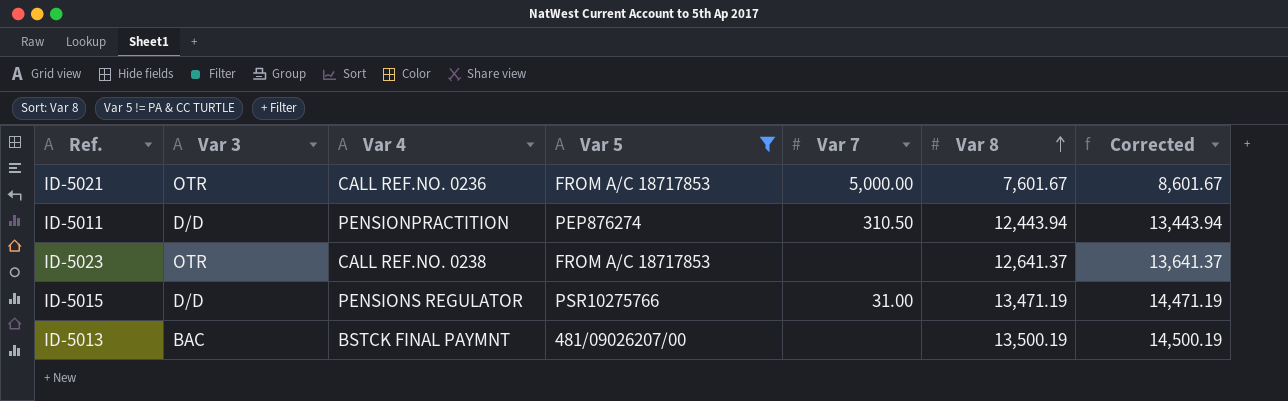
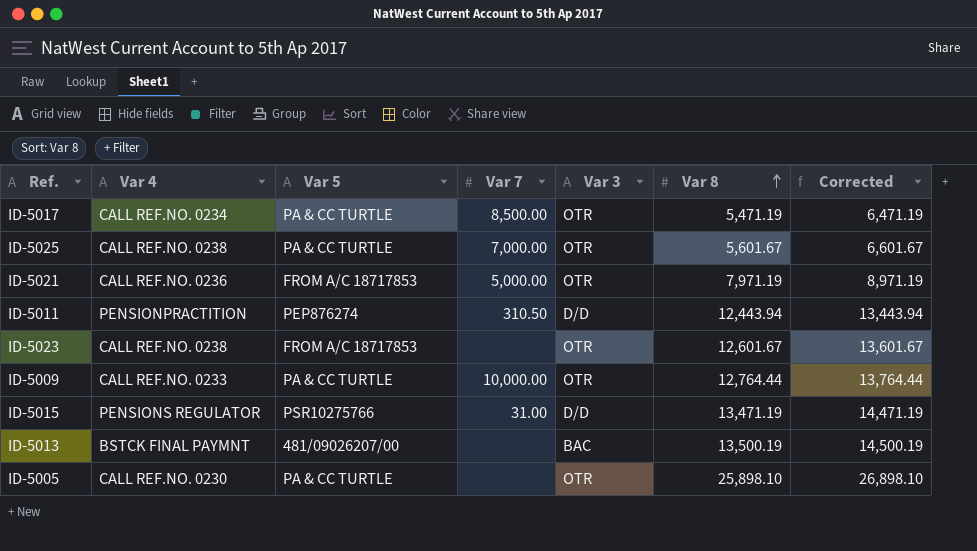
filter: Var 5 != PA & CC TURTLE -> none
column Var 3 | position: 2 -> 5
ID-5021 | Var 8: 7,601.67 -> 7,971.19
ID-5021 | Corrected: 8,601.67 -> 8,971.19
ID-5023 | Var 8: 12,641.37 -> 12,601.67
ID-5023 | Corrected: 13,641.37 -> 13,601.67

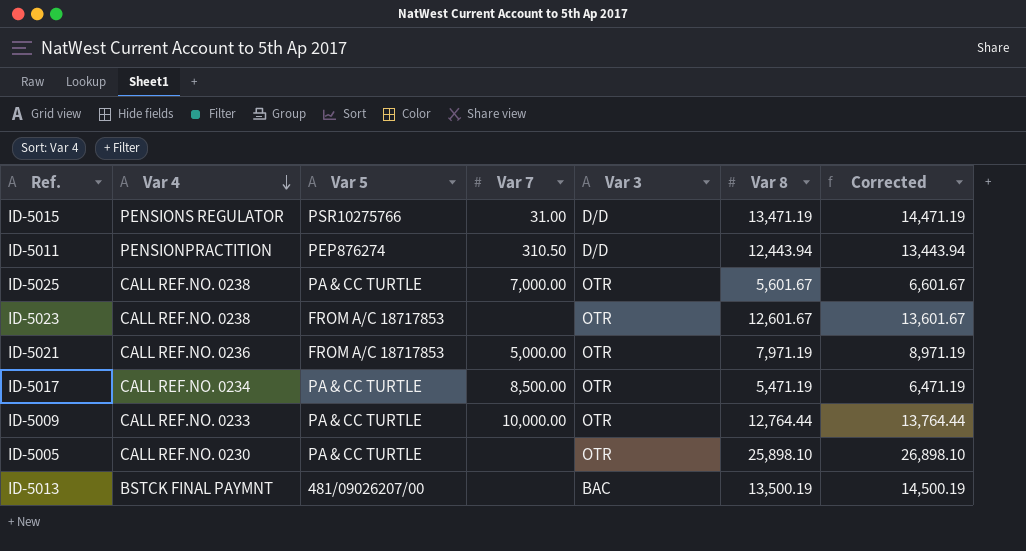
row order: Var 8 ascending -> Var 4 descending

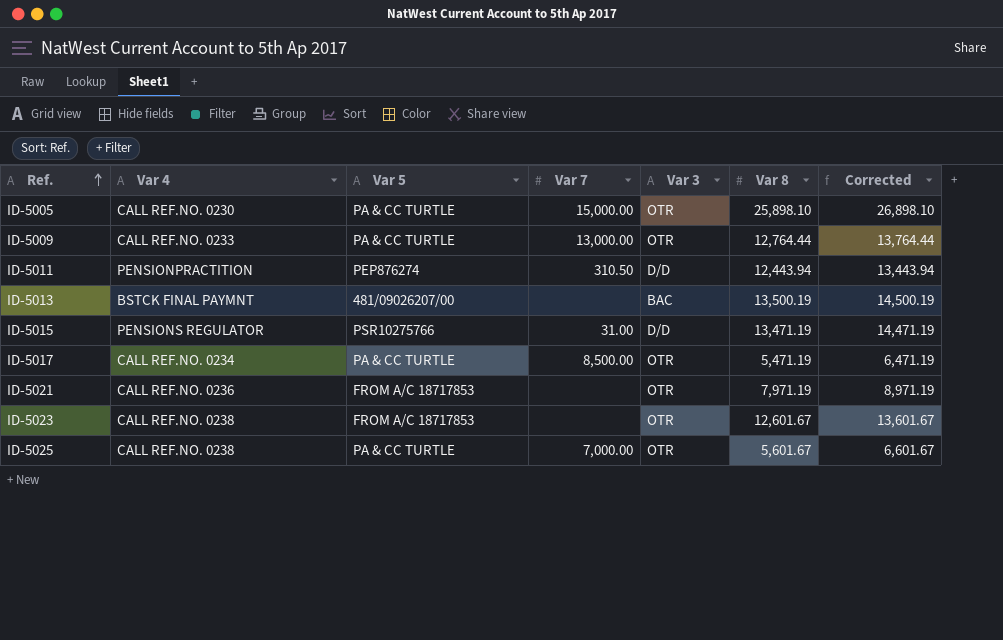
row order: Var 4 descending -> Ref. ascending
ID-5005 | Var 7: none -> 15,000.00
ID-5009 | Var 7: 10,000.00 -> 13,000.00
ID-5021 | Var 7: 5,000.00 -> none

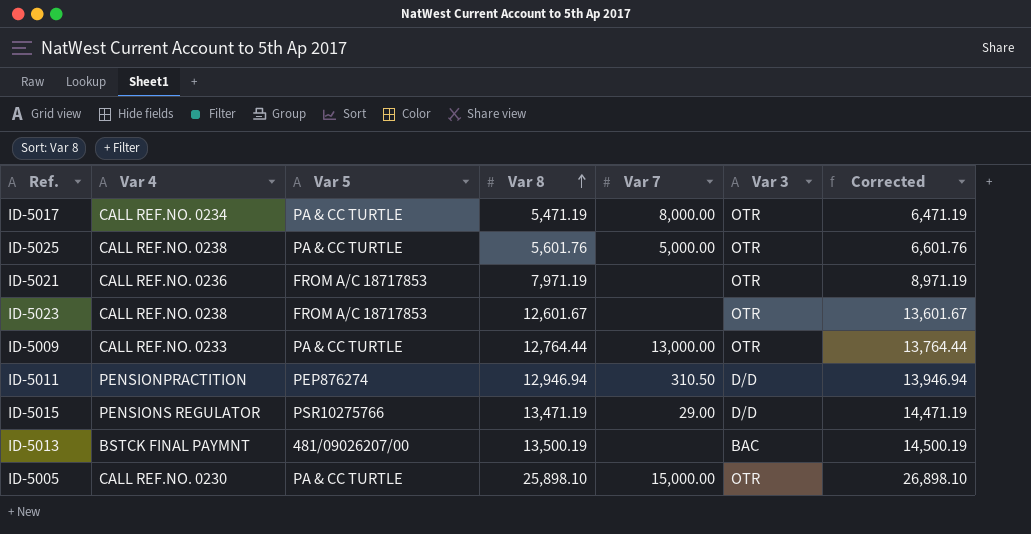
row order: Ref. ascending -> Var 8 ascending
column Var 8 | position: 6 -> 4
ID-5017 | Var 7: 8,500.00 -> 8,000.00
ID-5025 | Var 8: 5,601.67 -> 5,601.76
ID-5025 | Var 7: 7,000.00 -> 5,000.00
ID-5025 | Corrected: 6,601.67 -> 6,601.76
ID-5011 | Var 8: 12,443.94 -> 12,946.94
ID-5011 | Corrected: 13,443.94 -> 13,946.94
ID-5015 | Var 7: 31.00 -> 29.00

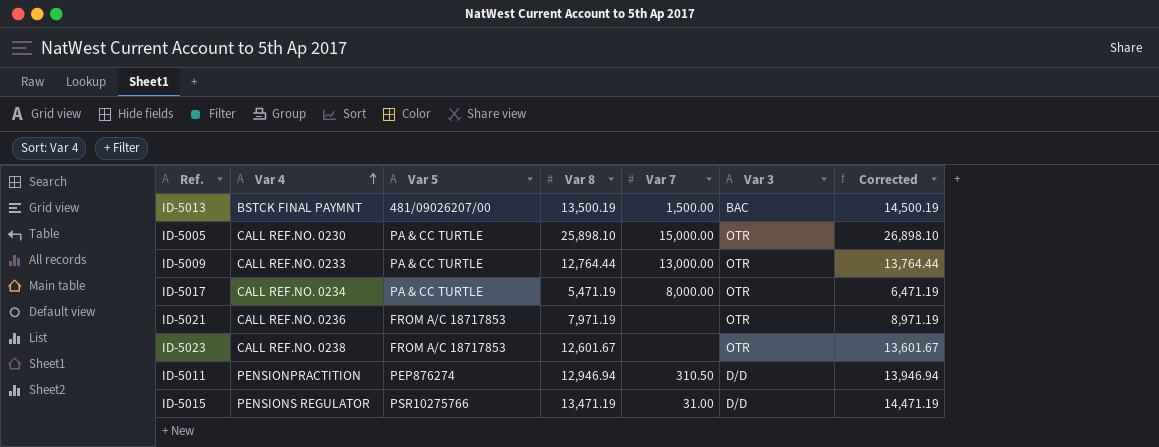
row order: Var 8 ascending -> Var 4 ascending
row ID-5025: CALL REF.NO. 0238 | PA & CC TURTLE | 5,601.76 | 5,000.00 | OTR | 6,601.76 -> none
ID-5013 | Var 7: none -> 1,500.00
ID-5015 | Var 7: 29.00 -> 31.00

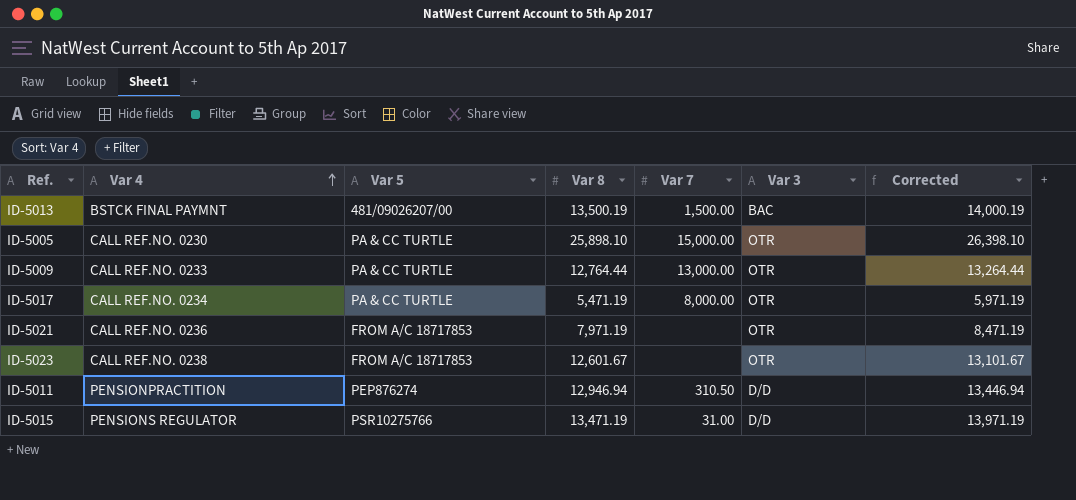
column Corrected | formula: [Var 8] + 1000 -> [Var 8] + 500

